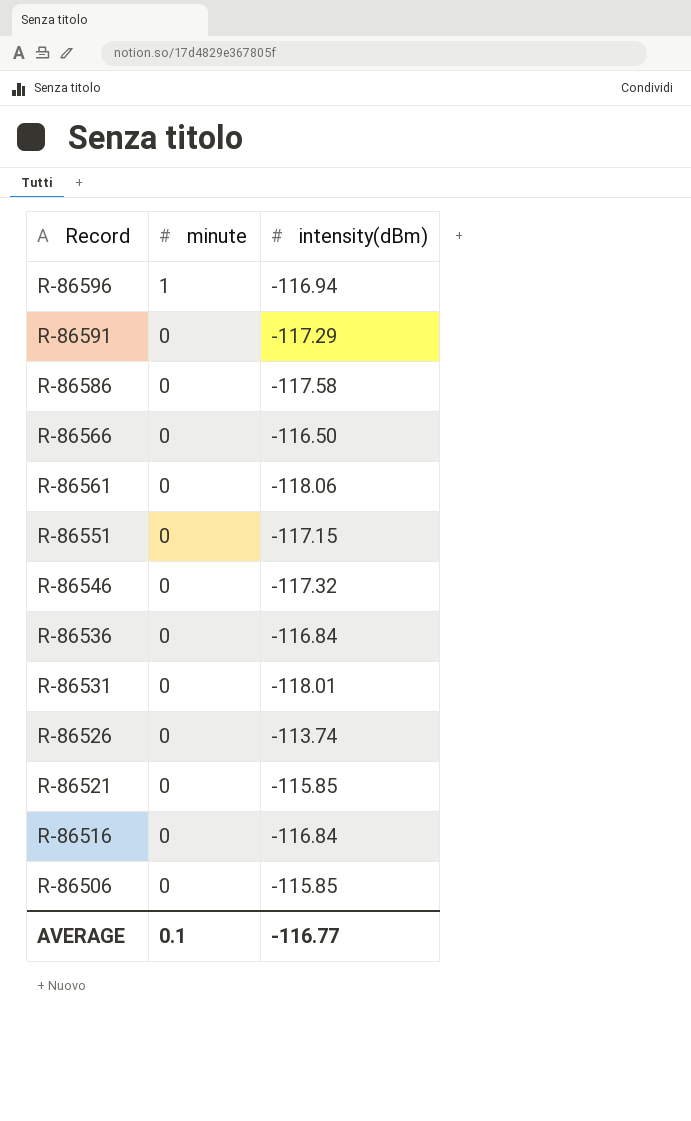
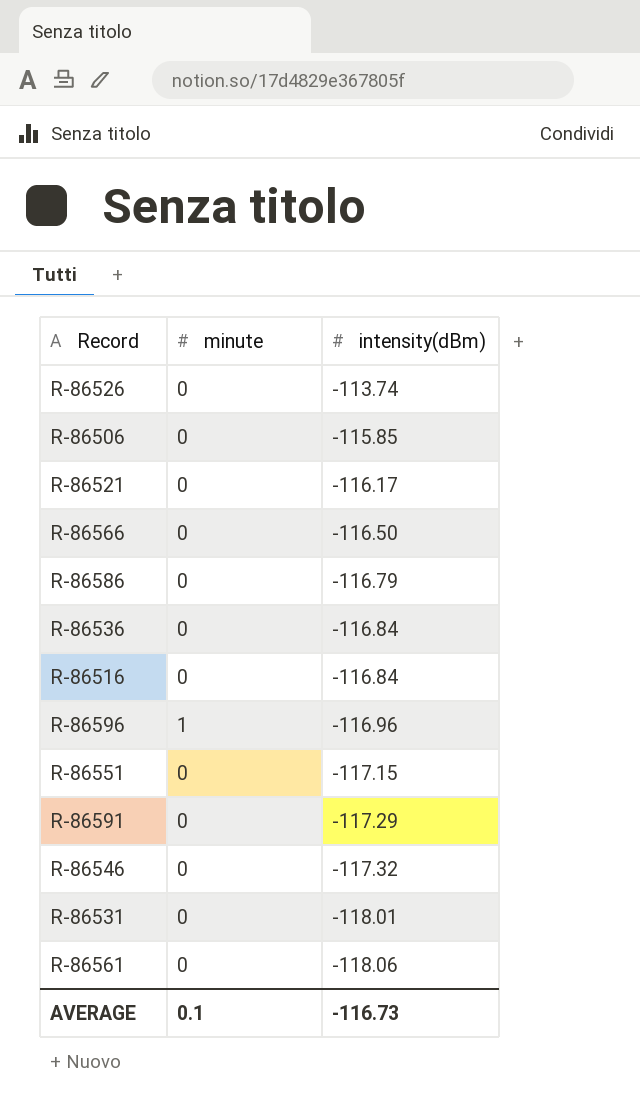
row order: Record descending -> intensity(dBm) descending
R-86521 | intensity(dBm): -115.85 -> -116.17
R-86586 | intensity(dBm): -117.58 -> -116.79
R-86596 | intensity(dBm): -116.94 -> -116.96
AVERAGE | intensity(dBm): -116.77 -> -116.73

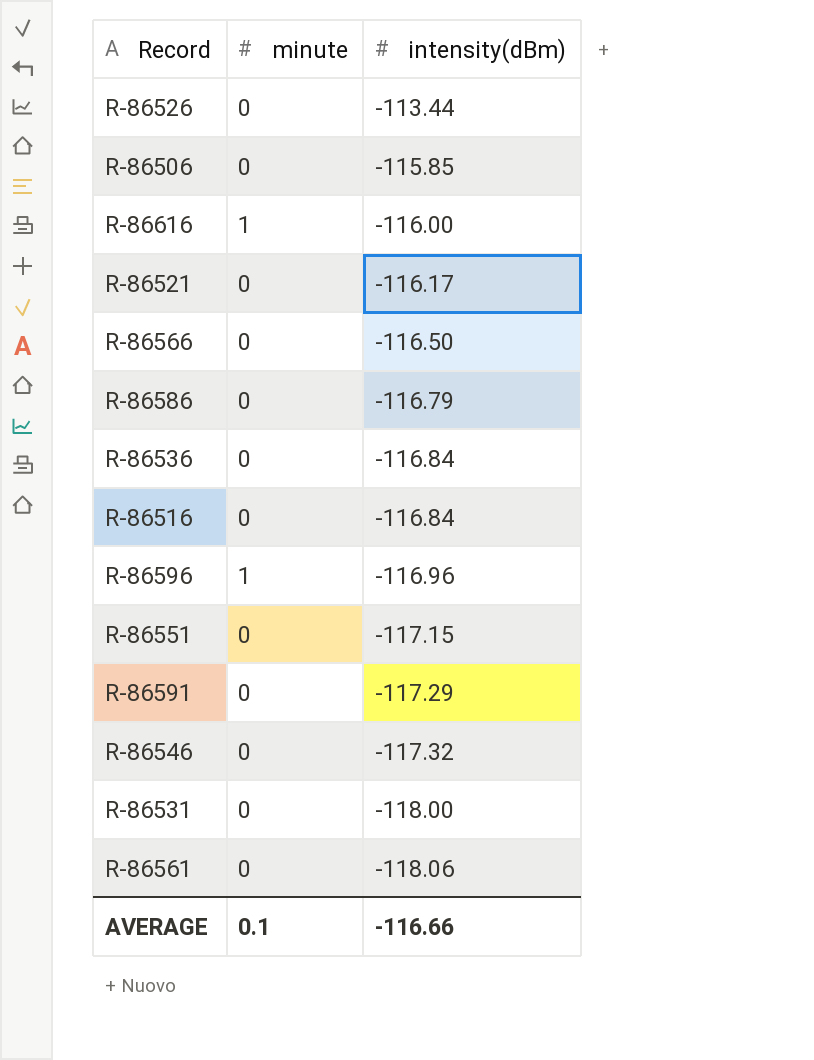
R-86526 | intensity(dBm): -113.74 -> -113.44
row R-86616: none -> 1 | -116.00
R-86531 | intensity(dBm): -118.01 -> -118.00
AVERAGE | intensity(dBm): -116.73 -> -116.66

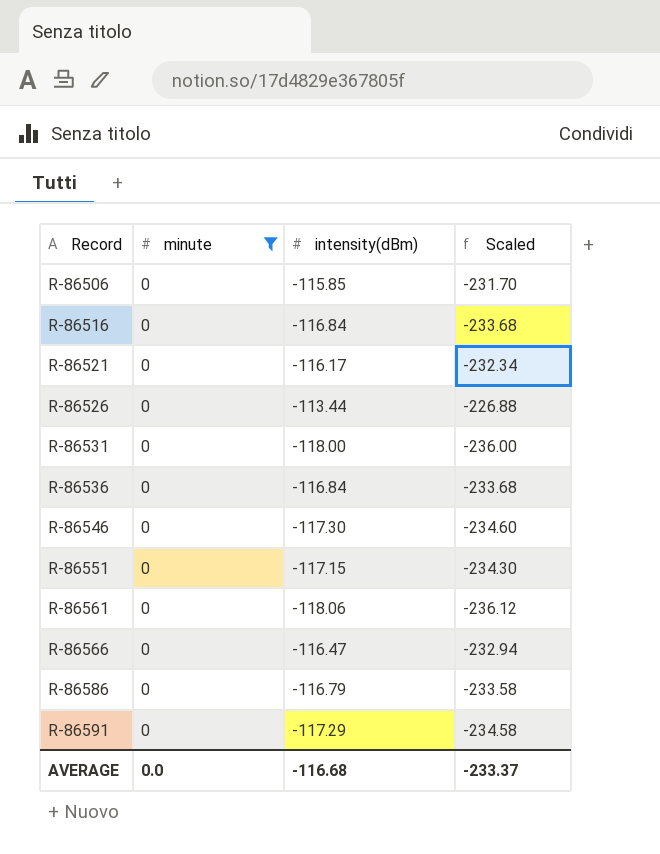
filter: none -> minute = 0
row order: intensity(dBm) descending -> Record ascending
column Scaled | formula: none -> [intensity(dBm)] * 2
R-86546 | intensity(dBm): -117.32 -> -117.30
R-86566 | intensity(dBm): -116.50 -> -116.47
AVERAGE | minute: 0.1 -> 0.0
AVERAGE | intensity(dBm): -116.66 -> -116.68

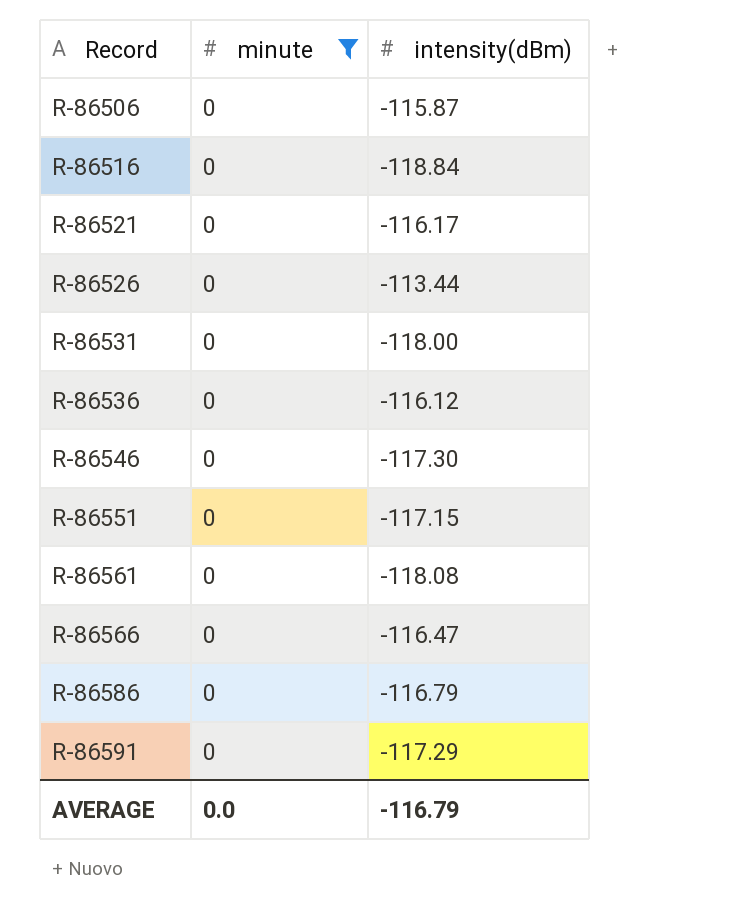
column Scaled | formula: [intensity(dBm)] * 2 -> none
R-86506 | intensity(dBm): -115.85 -> -115.87
R-86516 | intensity(dBm): -116.84 -> -118.84
R-86536 | intensity(dBm): -116.84 -> -116.12
R-86561 | intensity(dBm): -118.06 -> -118.08
AVERAGE | intensity(dBm): -116.68 -> -116.79

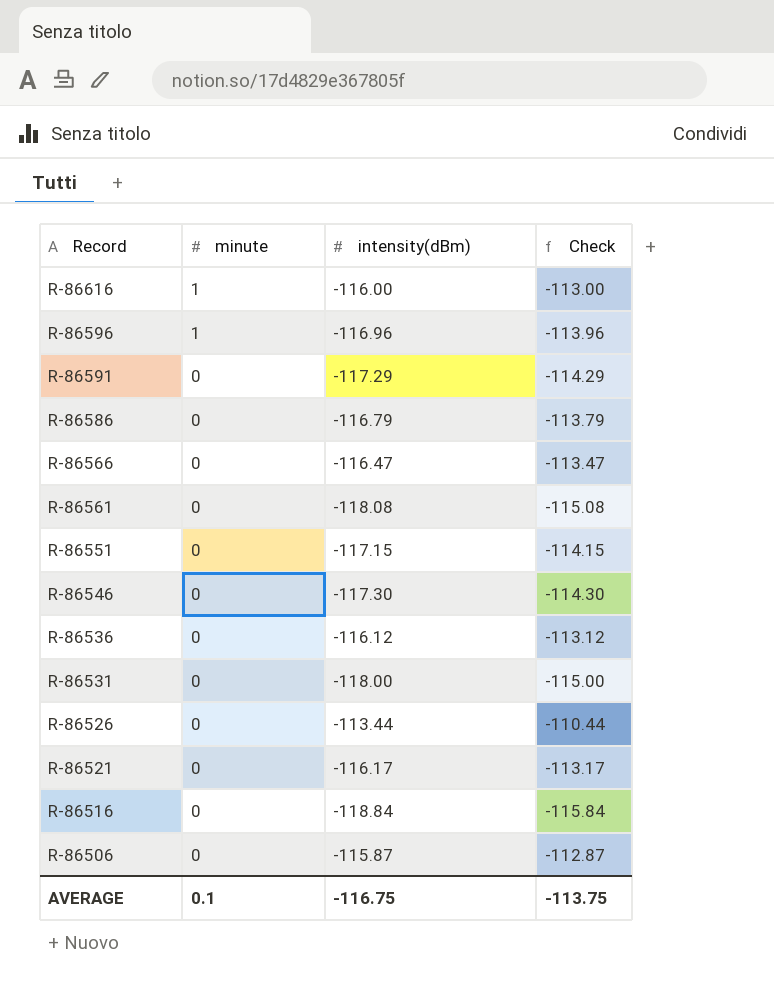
filter: minute = 0 -> none
row order: Record ascending -> Record descending
column Check | formula: none -> [intensity(dBm)] + 3
AVERAGE | minute: 0.0 -> 0.1
AVERAGE | intensity(dBm): -116.79 -> -116.75

